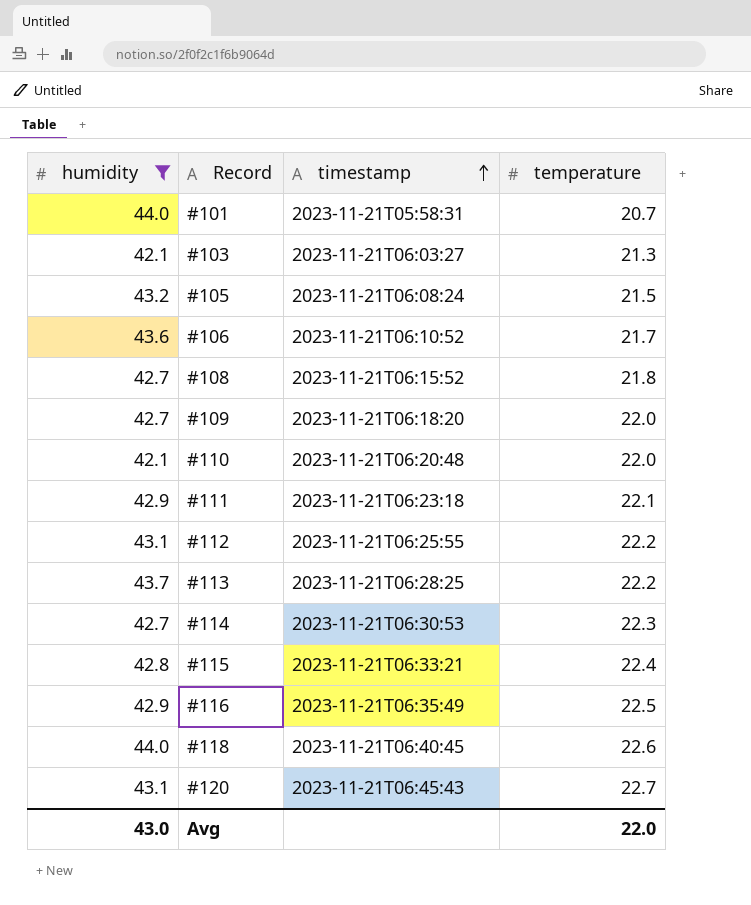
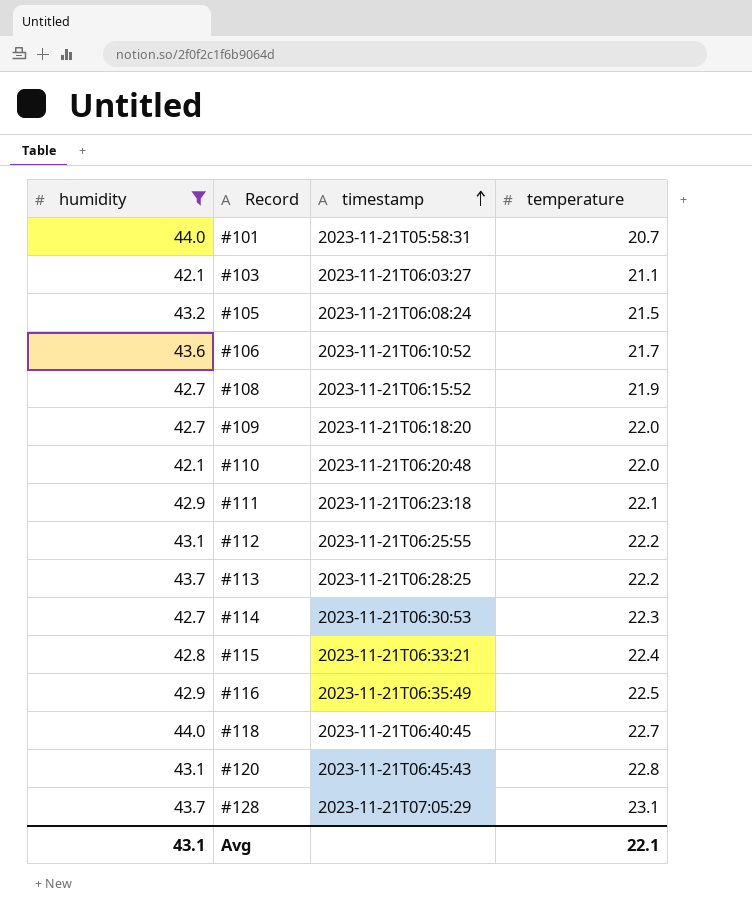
#103 | temperature: 21.3 -> 21.1
#108 | temperature: 21.8 -> 21.9
#118 | temperature: 22.6 -> 22.7
#120 | temperature: 22.7 -> 22.8
row #128: none -> 43.7 | 2023-11-21T07:05:29 | 23.1
Avg | humidity: 43.0 -> 43.1
Avg | temperature: 22.0 -> 22.1

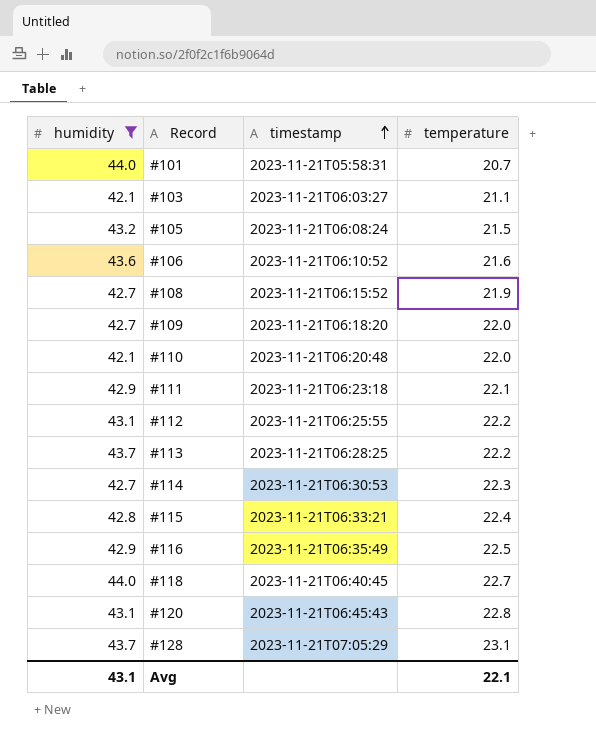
#106 | temperature: 21.7 -> 21.6

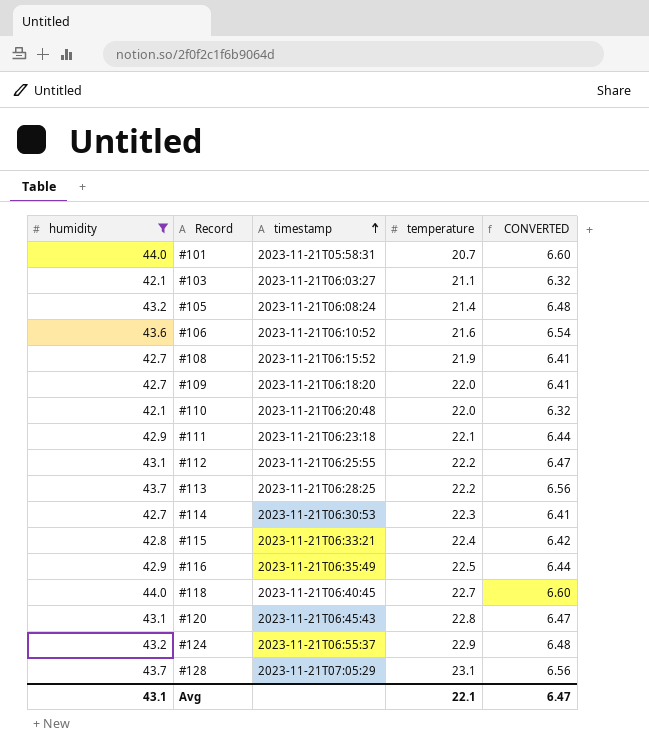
column CONVERTED | formula: none -> [humidity] * 0.15
#105 | temperature: 21.5 -> 21.4
row #124: none -> 43.2 | 2023-11-21T06:55:37 | 22.9 | 6.48

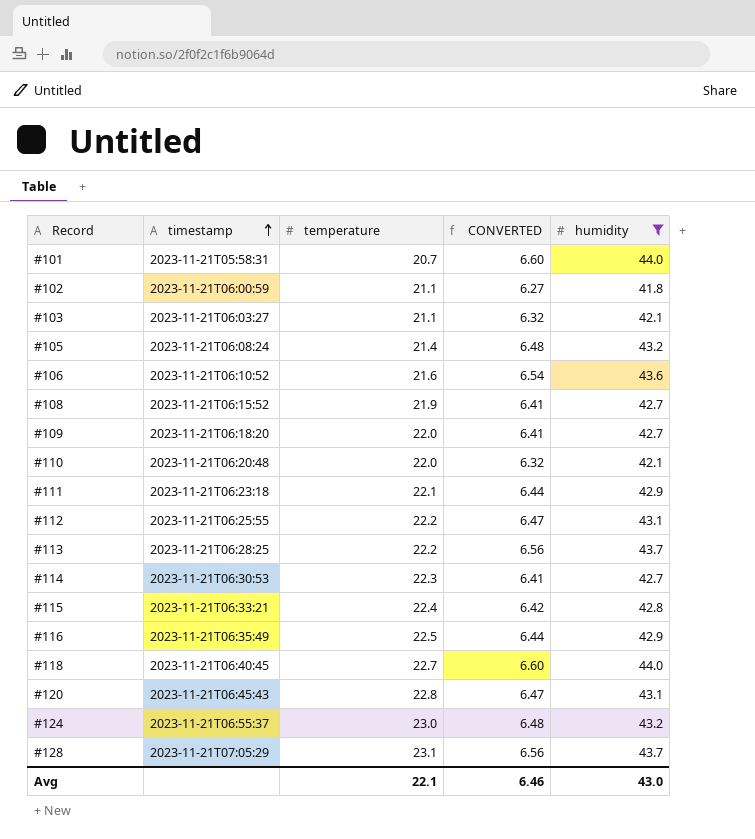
column humidity | position: 1 -> 5
row #102: none -> 2023-11-21T06:00:59 | 21.1 | 6.27 | 41.8
#124 | temperature: 22.9 -> 23.0
Avg | CONVERTED: 6.47 -> 6.46
Avg | humidity: 43.1 -> 43.0

